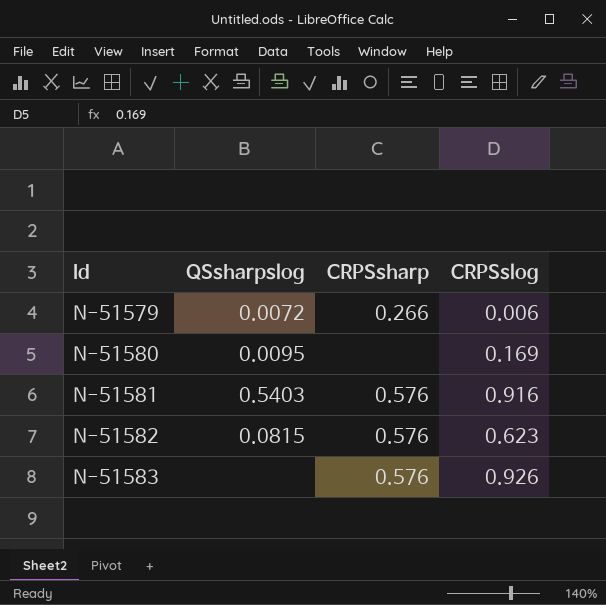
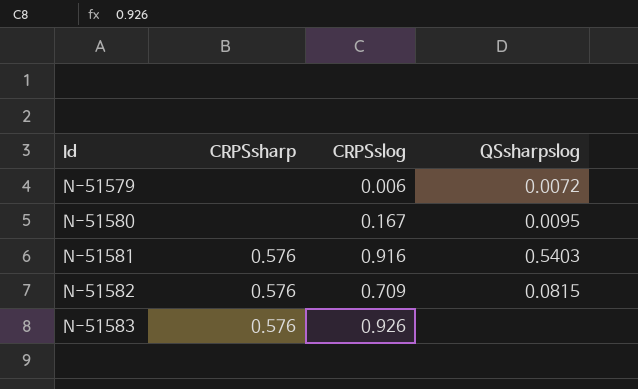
column QSsharpslog | position: 2 -> 4
N-51579 | CRPSsharp: 0.266 -> none
N-51580 | CRPSslog: 0.169 -> 0.167
N-51582 | CRPSslog: 0.623 -> 0.709

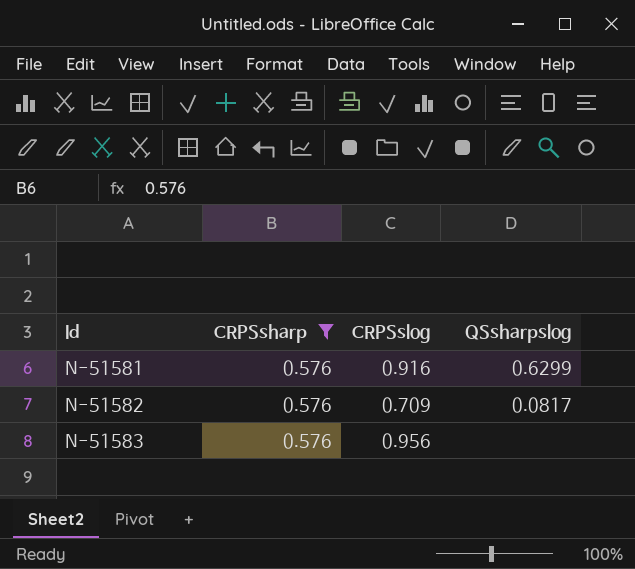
filter: none -> CRPSsharp = 0.576
N-51581 | QSsharpslog: 0.5403 -> 0.6299
N-51582 | QSsharpslog: 0.0815 -> 0.0817
N-51583 | CRPSslog: 0.926 -> 0.956

